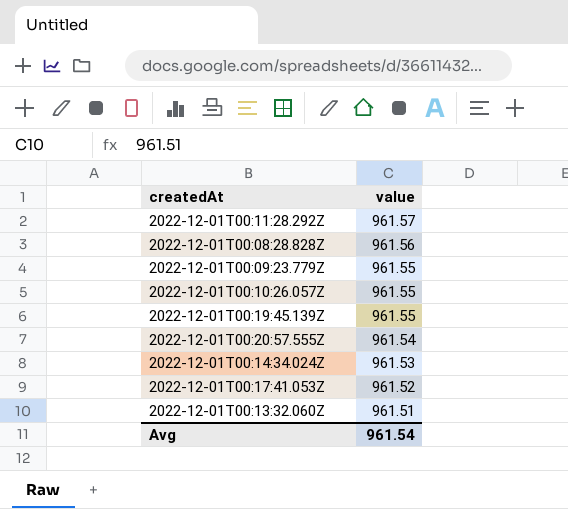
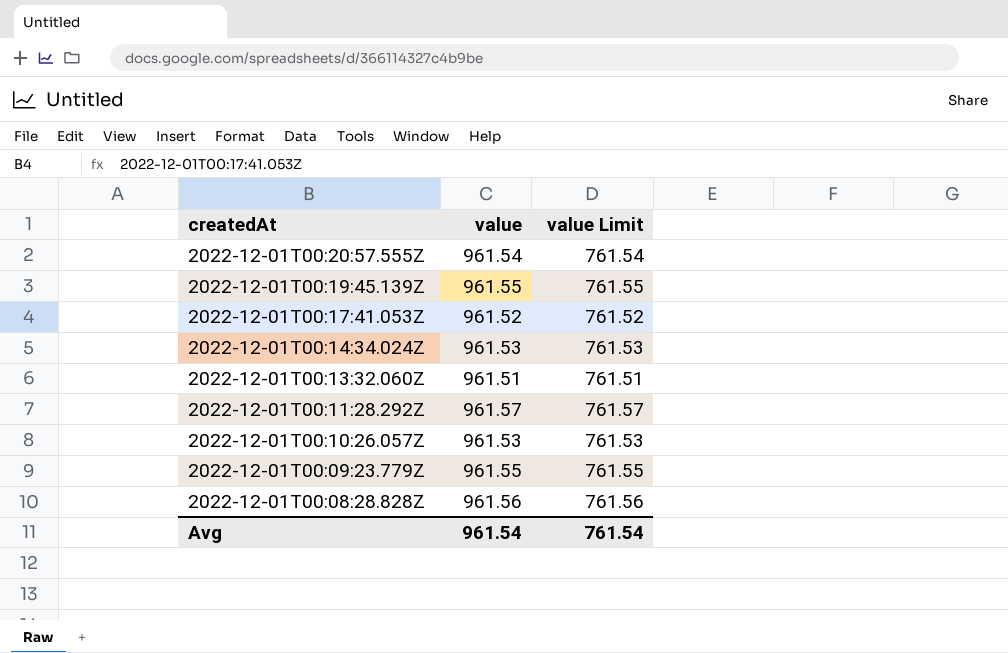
row order: value descending -> createdAt descending
column value Limit | formula: none -> [value] - 200
2022-12-01T00:10:26.057Z | value: 961.55 -> 961.53

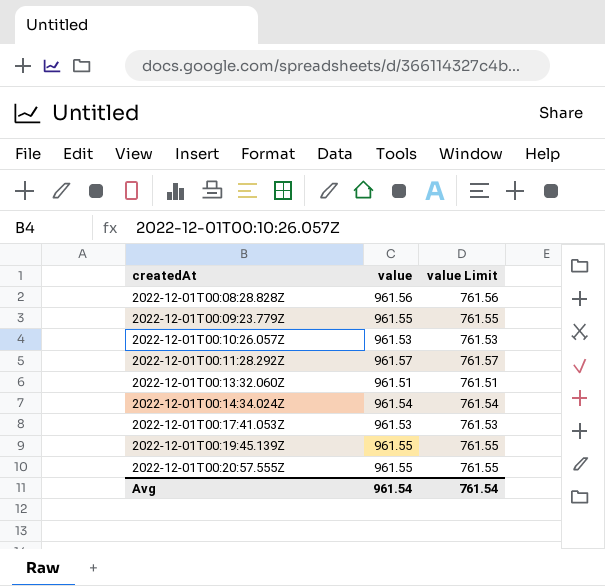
row order: createdAt descending -> createdAt ascending
2022-12-01T00:14:34.024Z | value: 961.53 -> 961.54
2022-12-01T00:14:34.024Z | value Limit: 761.53 -> 761.54
2022-12-01T00:17:41.053Z | value: 961.52 -> 961.53
2022-12-01T00:17:41.053Z | value Limit: 761.52 -> 761.53
2022-12-01T00:20:57.555Z | value: 961.54 -> 961.55
2022-12-01T00:20:57.555Z | value Limit: 761.54 -> 761.55

